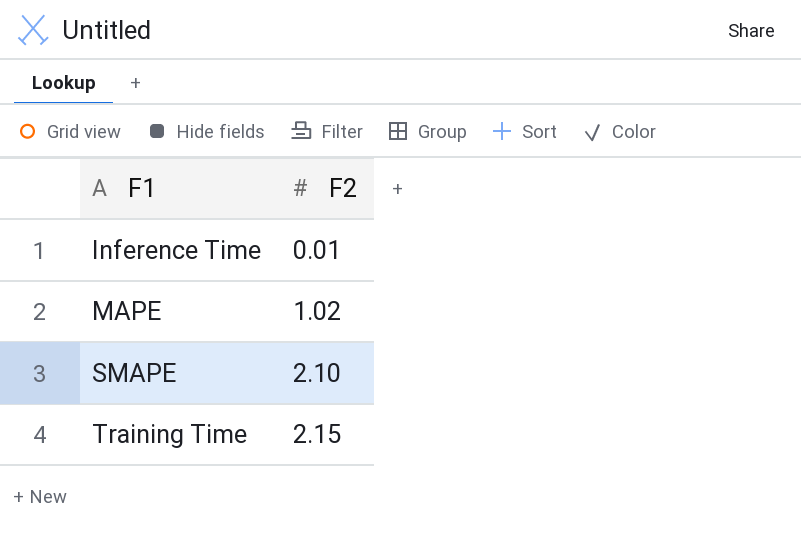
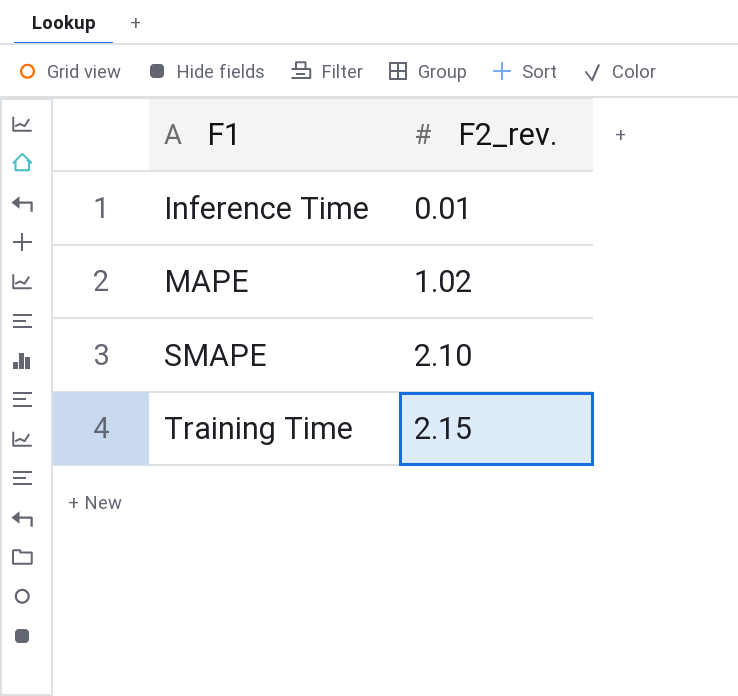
column name: F2 -> F2_rev.

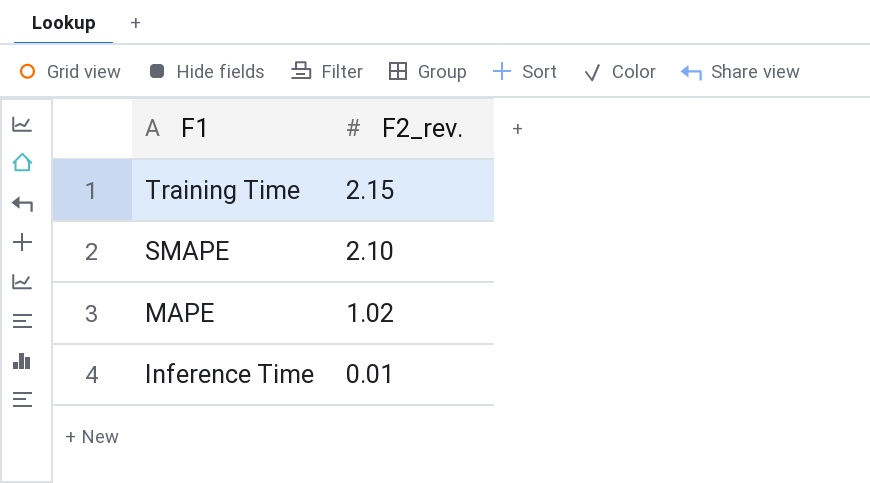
row order: F1 ascending -> F1 descending

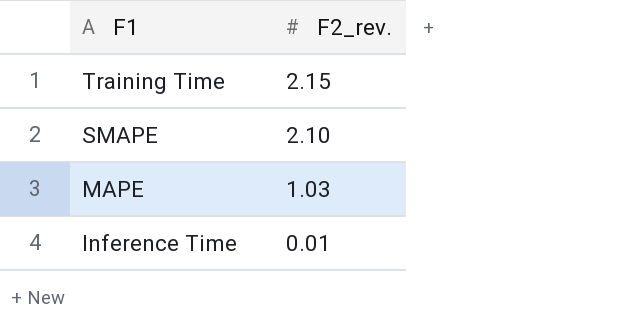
MAPE | F2_rev.: 1.02 -> 1.03

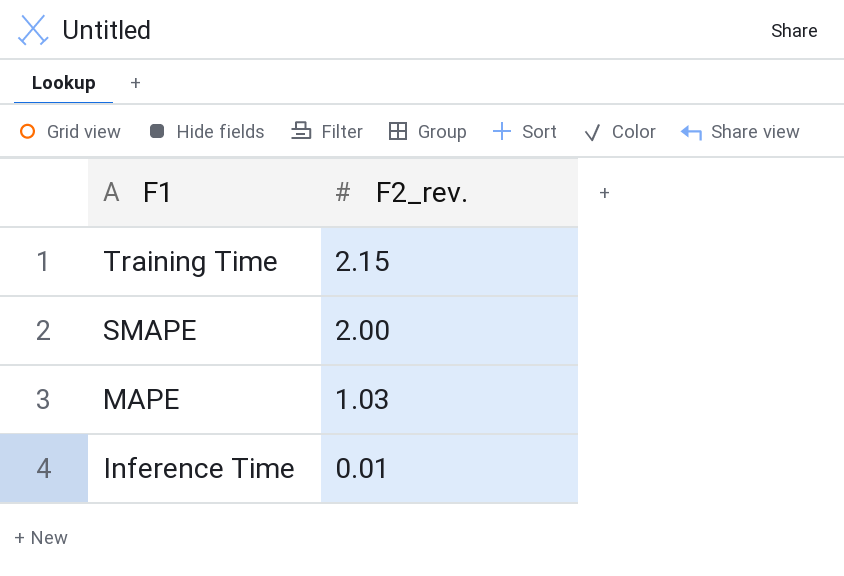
SMAPE | F2_rev.: 2.10 -> 2.00

